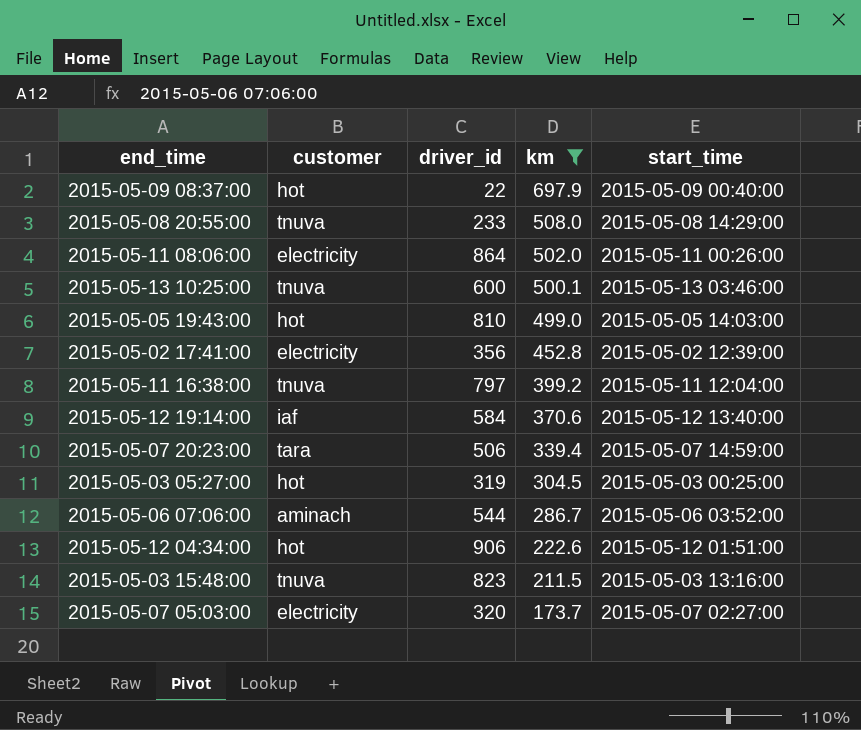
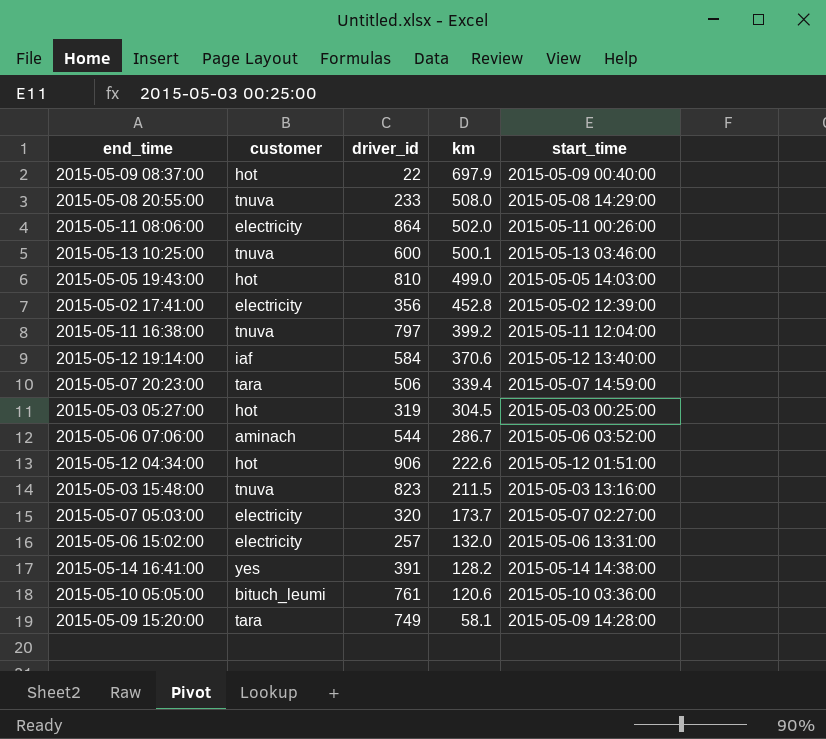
filter: km >= 173.7 -> none

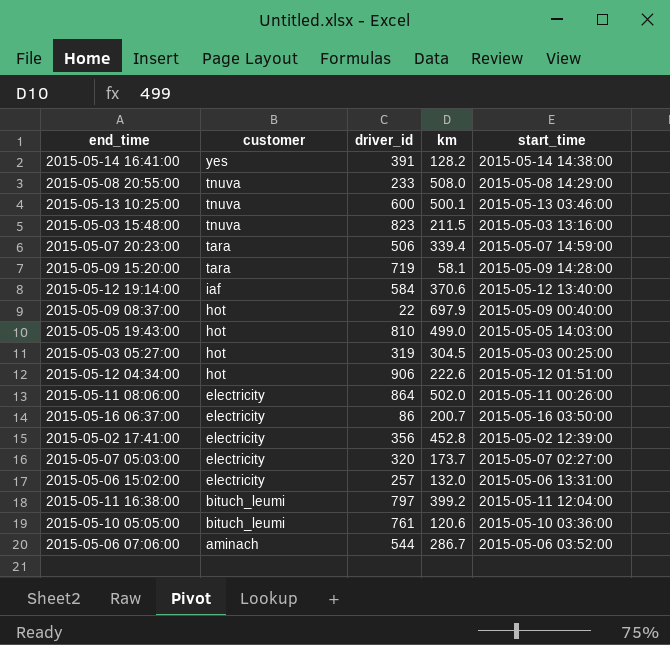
row order: km descending -> customer descending
2015-05-09 15:20:00 | driver_id: 749 -> 719
row 2015-05-16 06:37:00: none -> electricity | 86 | 200.7 | 2015-05-16 03:50:00
2015-05-11 16:38:00 | customer: tnuva -> bituch_leumi

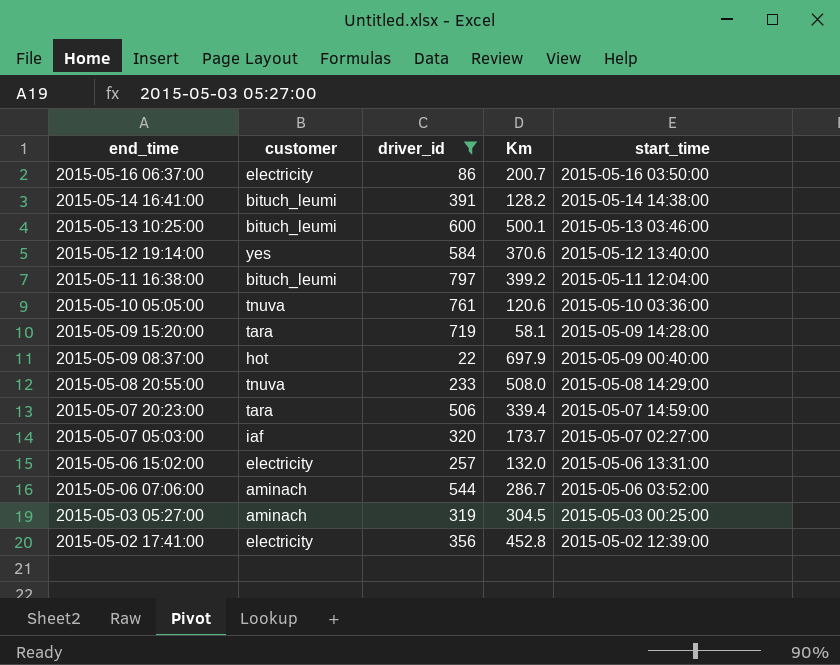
filter: none -> driver_id <= 797
row order: customer descending -> end_time descending
column name: km -> Km
2015-05-14 16:41:00 | customer: yes -> bituch_leumi
2015-05-13 10:25:00 | customer: tnuva -> bituch_leumi
2015-05-12 19:14:00 | customer: iaf -> yes
2015-05-10 05:05:00 | customer: bituch_leumi -> tnuva
2015-05-07 05:03:00 | customer: electricity -> iaf
2015-05-03 05:27:00 | customer: hot -> aminach

